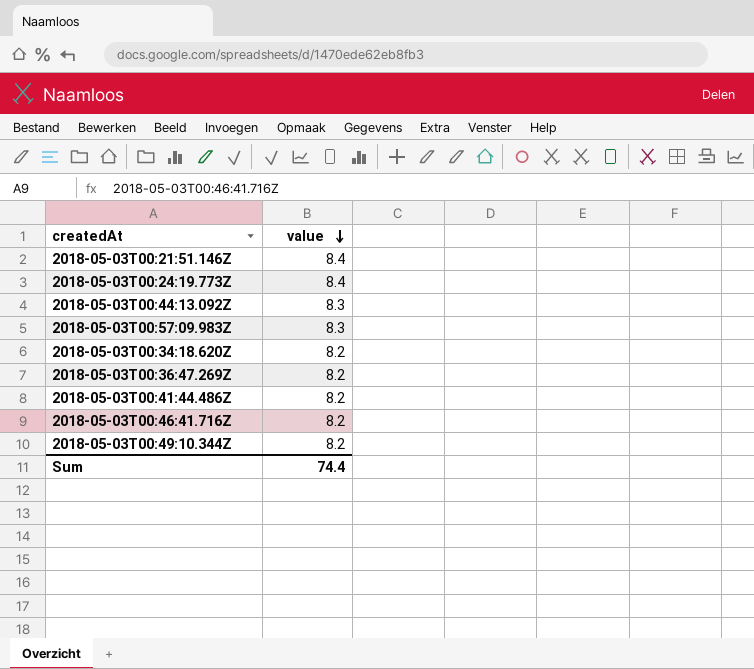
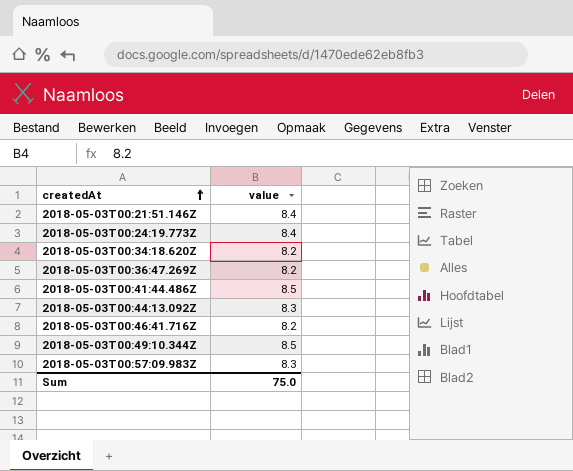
row order: value descending -> createdAt ascending
2018-05-03T00:41:44.486Z | value: 8.2 -> 8.5
2018-05-03T00:49:10.344Z | value: 8.2 -> 8.5
Sum | value: 74.4 -> 75.0

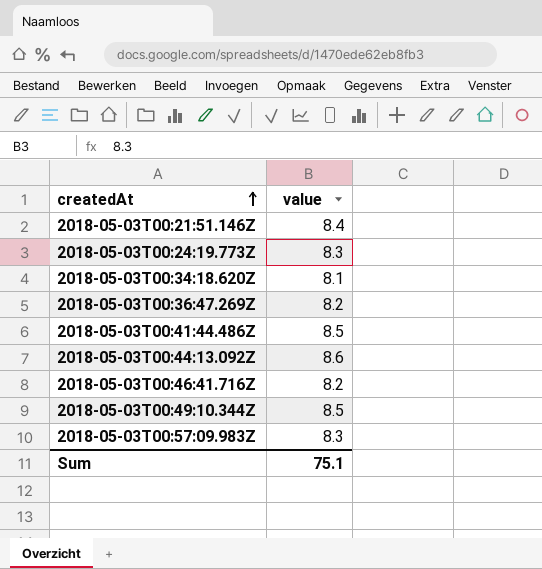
2018-05-03T00:24:19.773Z | value: 8.4 -> 8.3
2018-05-03T00:34:18.620Z | value: 8.2 -> 8.1
2018-05-03T00:44:13.092Z | value: 8.3 -> 8.6
Sum | value: 75.0 -> 75.1

